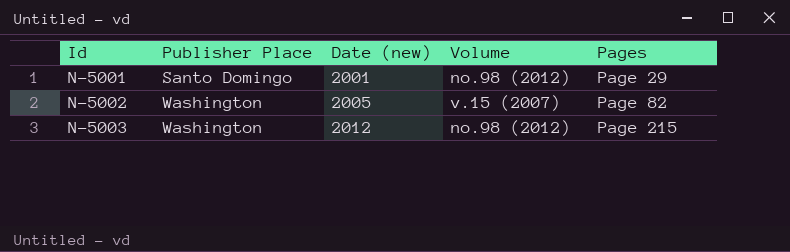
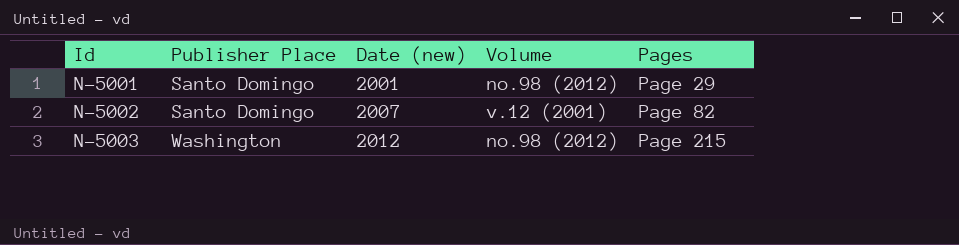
N-5002 | Publisher Place: Washington -> Santo Domingo
N-5002 | Date (new): 2005 -> 2007
N-5002 | Volume: v.15 (2007) -> v.12 (2001)

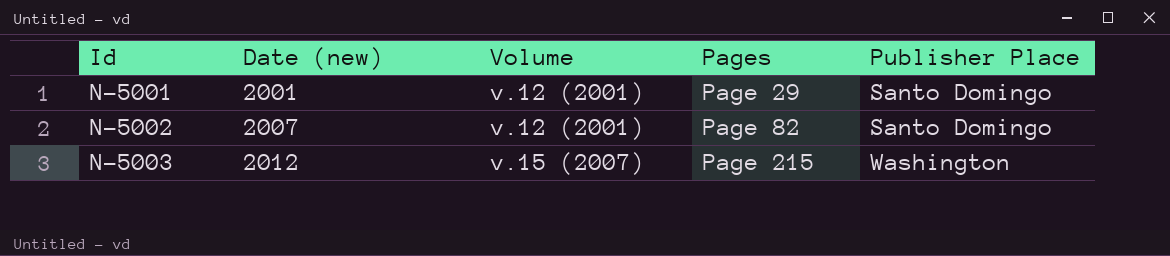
column Publisher Place | position: 2 -> 5
N-5001 | Volume: no.98 (2012) -> v.12 (2001)
N-5003 | Volume: no.98 (2012) -> v.15 (2007)

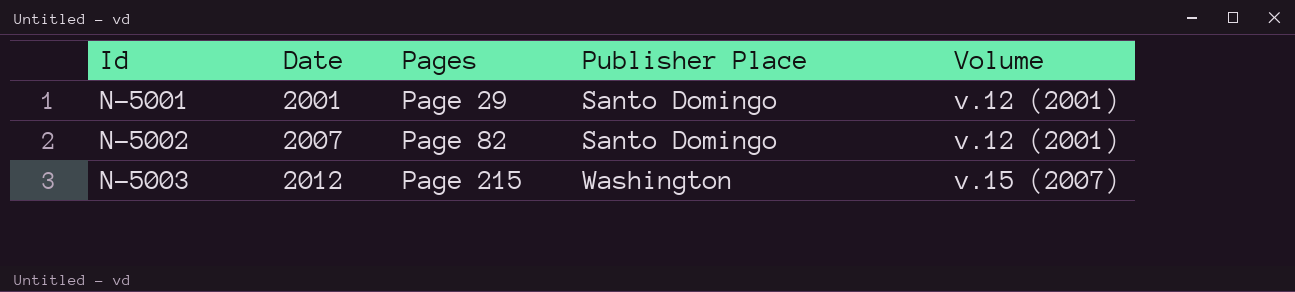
column name: Date (new) -> Date
column Volume | position: 3 -> 5

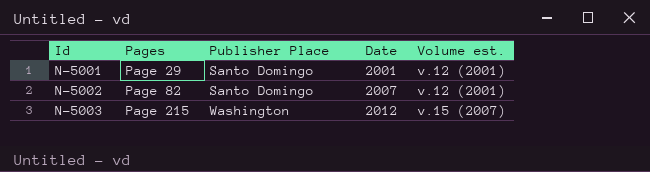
column Date | position: 2 -> 4
column name: Volume -> Volume est.

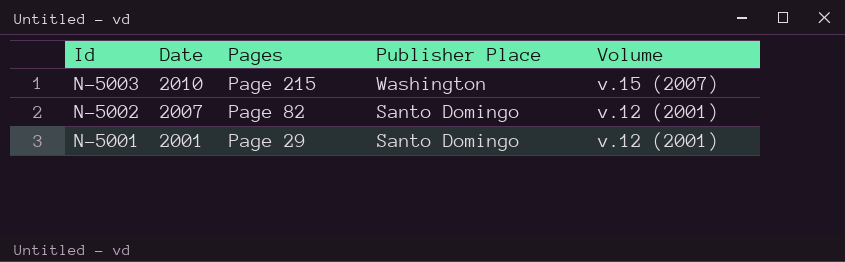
row order: Id ascending -> Id descending
column Date | position: 4 -> 2
column name: Volume est. -> Volume
N-5003 | Date: 2012 -> 2010

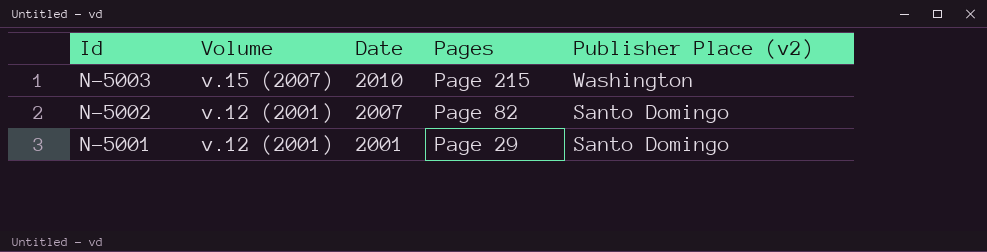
column Volume | position: 5 -> 2
column name: Publisher Place -> Publisher Place (v2)

